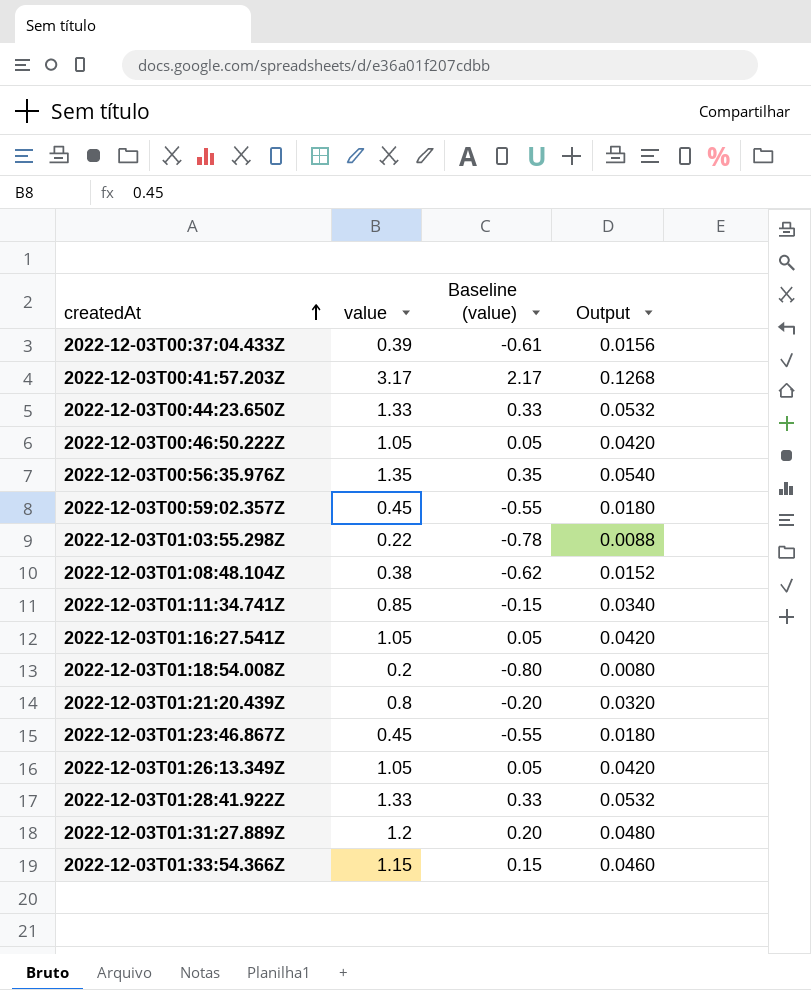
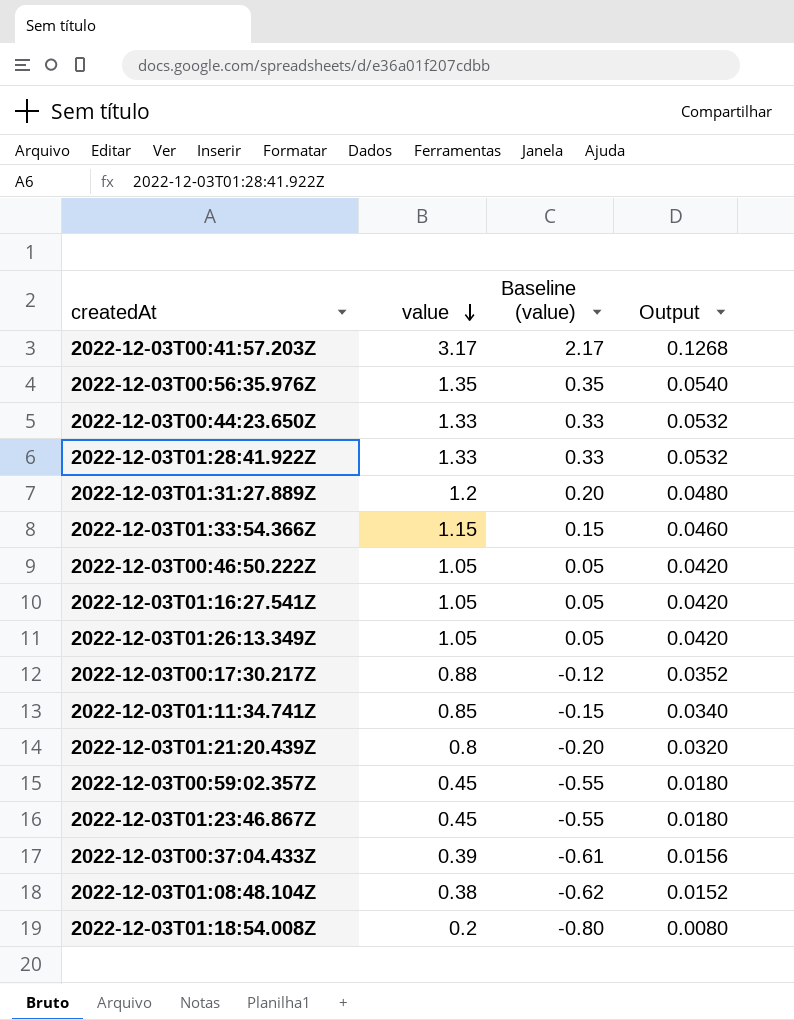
row order: createdAt ascending -> value descending
row 2022-12-03T01:03:55.298Z: 0.22 | -0.78 | 0.0088 -> none
row 2022-12-03T00:17:30.217Z: none -> 0.88 | -0.12 | 0.0352

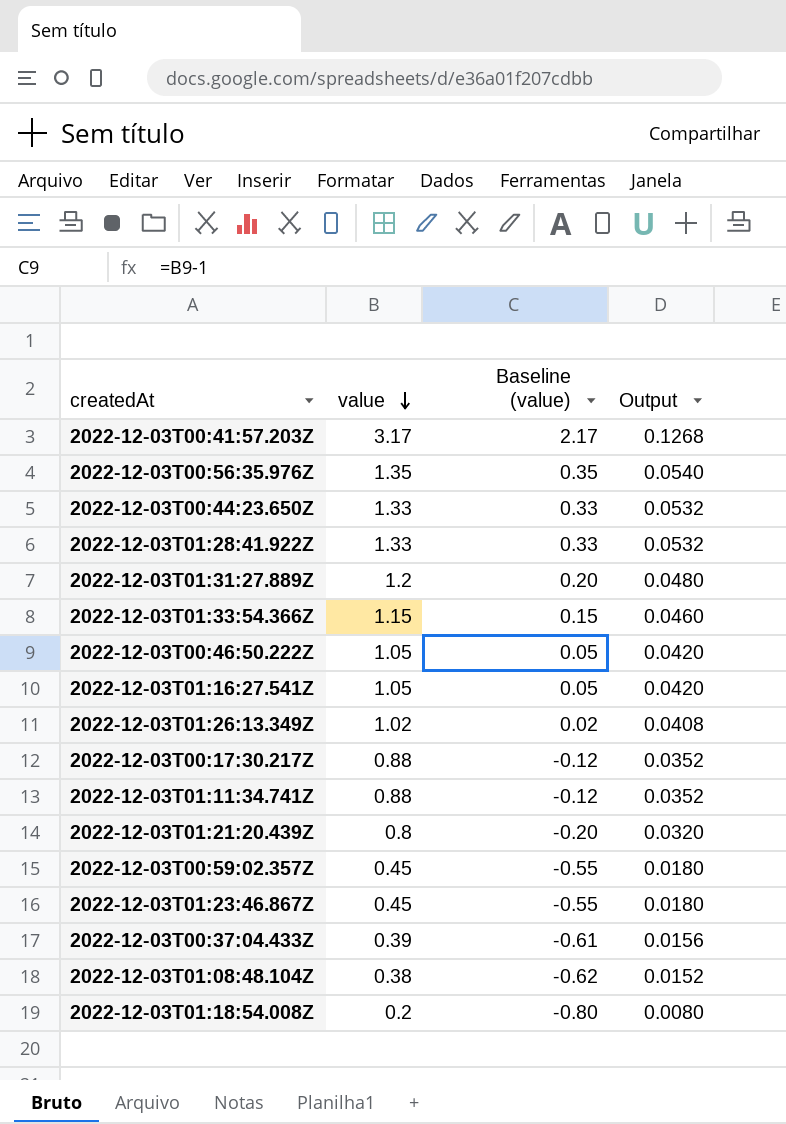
2022-12-03T01:26:13.349Z | value: 1.05 -> 1.02
2022-12-03T01:26:13.349Z | Baseline (value): 0.05 -> 0.02
2022-12-03T01:26:13.349Z | Output: 0.0420 -> 0.0408
2022-12-03T01:11:34.741Z | value: 0.85 -> 0.88
2022-12-03T01:11:34.741Z | Baseline (value): -0.15 -> -0.12
2022-12-03T01:11:34.741Z | Output: 0.0340 -> 0.0352

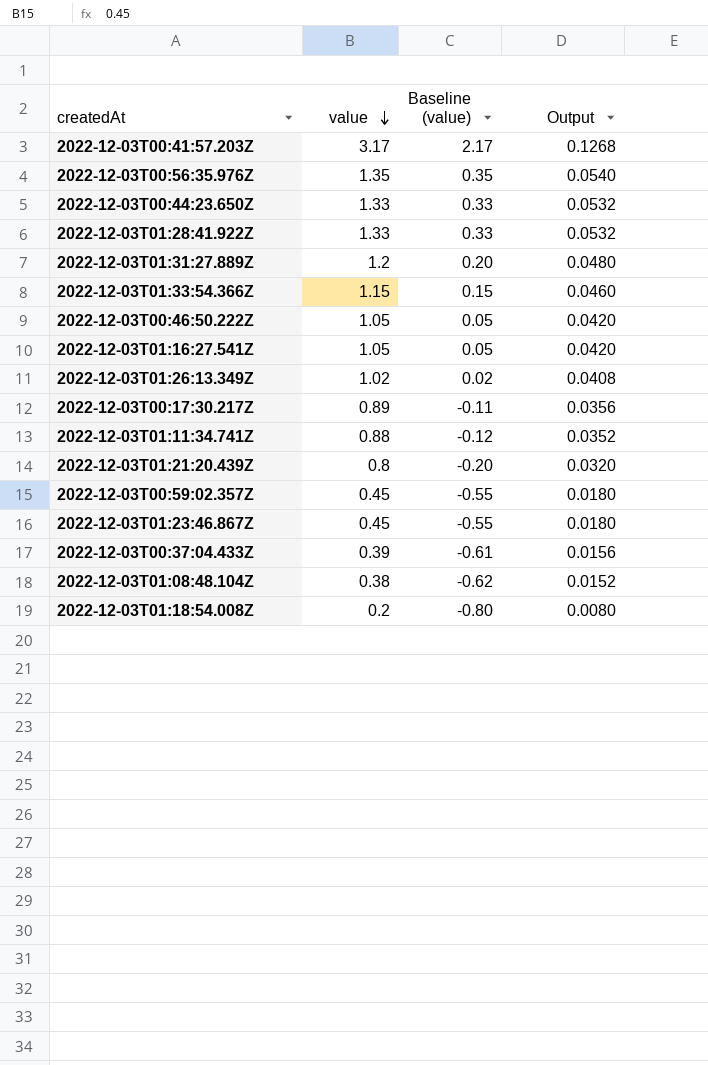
2022-12-03T00:17:30.217Z | value: 0.88 -> 0.89
2022-12-03T00:17:30.217Z | Baseline (value): -0.12 -> -0.11
2022-12-03T00:17:30.217Z | Output: 0.0352 -> 0.0356

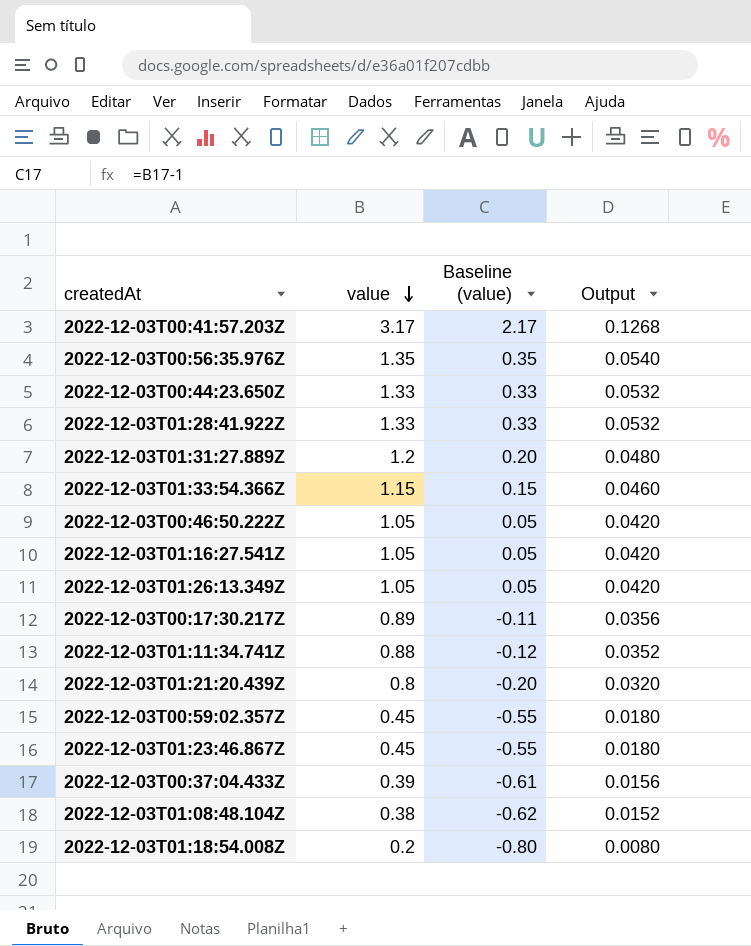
2022-12-03T01:26:13.349Z | value: 1.02 -> 1.05
2022-12-03T01:26:13.349Z | Baseline (value): 0.02 -> 0.05
2022-12-03T01:26:13.349Z | Output: 0.0408 -> 0.0420

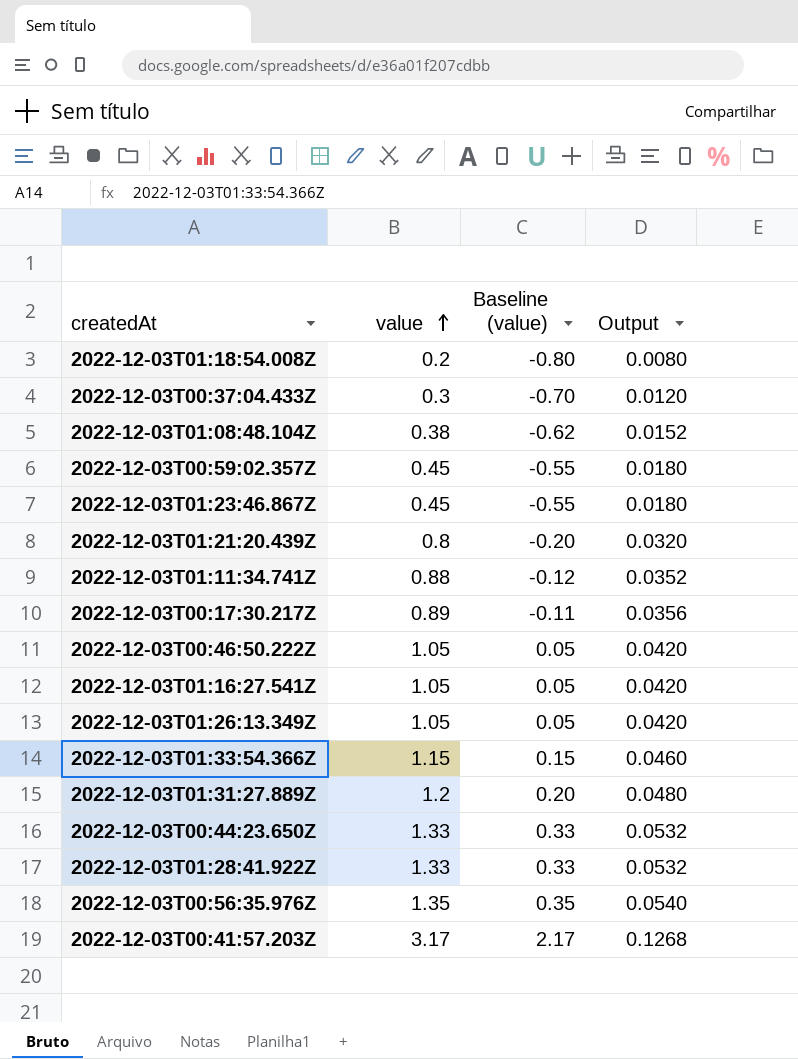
row order: value descending -> value ascending
2022-12-03T00:37:04.433Z | value: 0.39 -> 0.3
2022-12-03T00:37:04.433Z | Baseline (value): -0.61 -> -0.70
2022-12-03T00:37:04.433Z | Output: 0.0156 -> 0.0120

